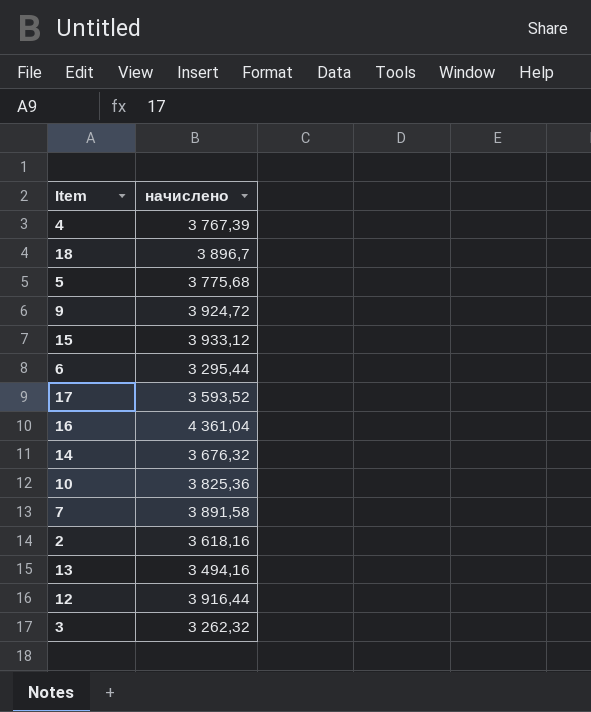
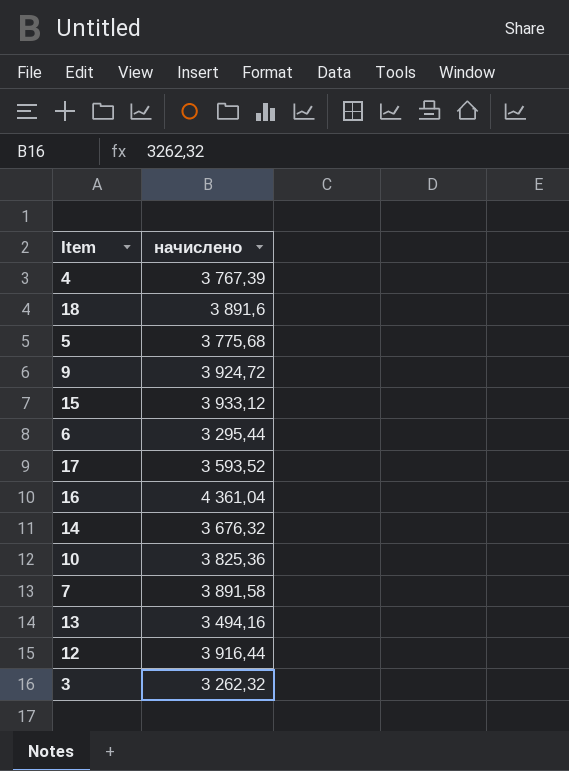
row 2: 3 618,16 -> none
18 | начислено: 3 896,7 -> 3 891,6

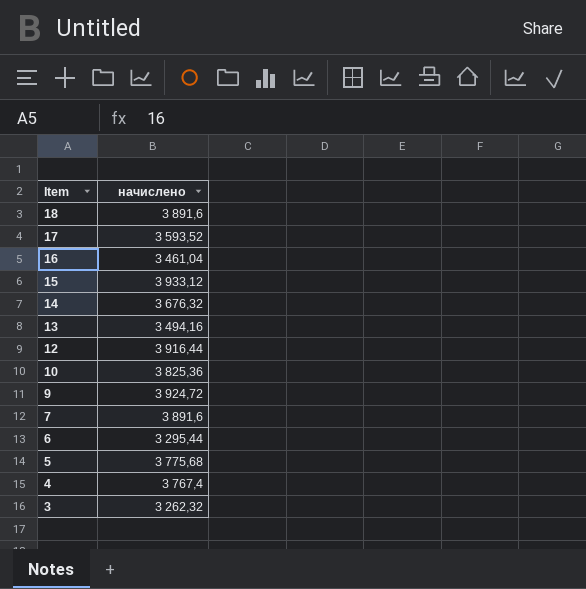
row order: none -> Item descending
16 | начислено: 4 361,04 -> 3 461,04
7 | начислено: 3 891,58 -> 3 891,6
4 | начислено: 3 767,39 -> 3 767,4

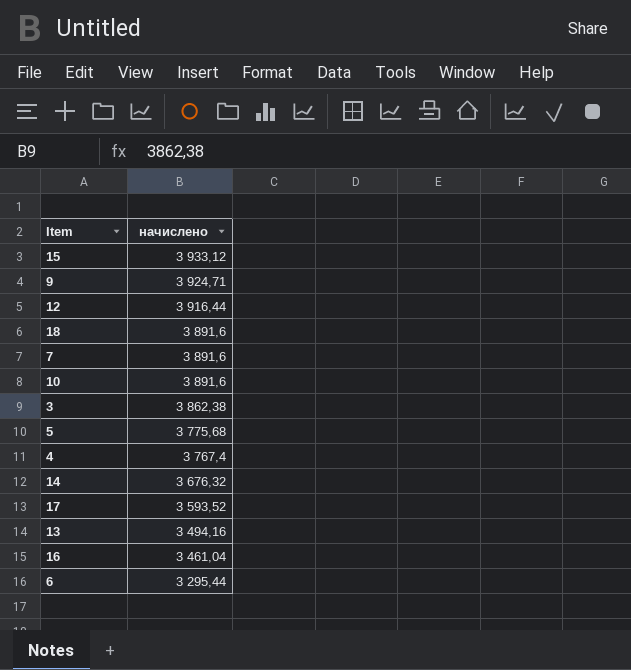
row order: Item descending -> начислено descending
9 | начислено: 3 924,72 -> 3 924,71
10 | начислено: 3 825,36 -> 3 891,6
3 | начислено: 3 262,32 -> 3 862,38

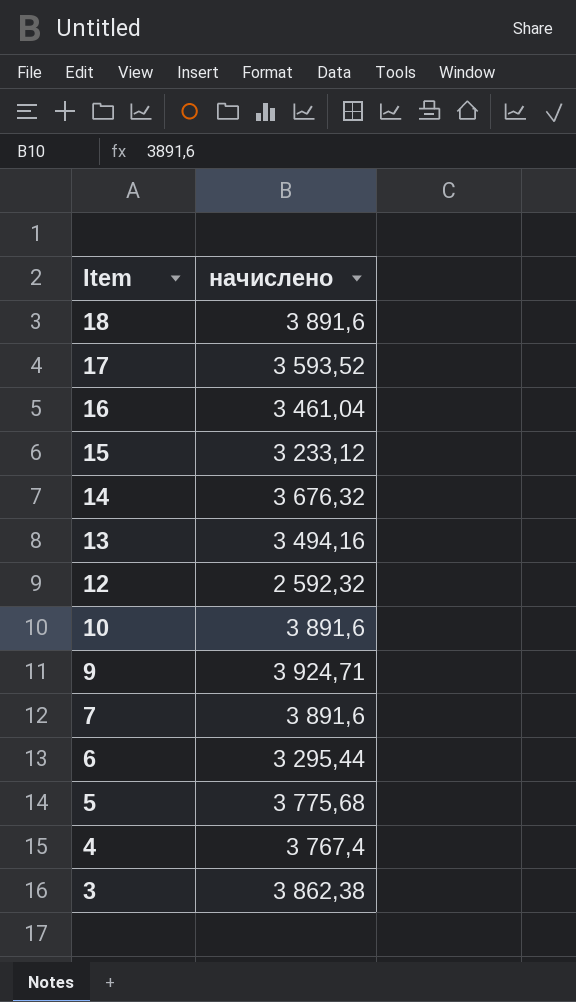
row order: начислено descending -> Item descending
15 | начислено: 3 933,12 -> 3 233,12
12 | начислено: 3 916,44 -> 2 592,32

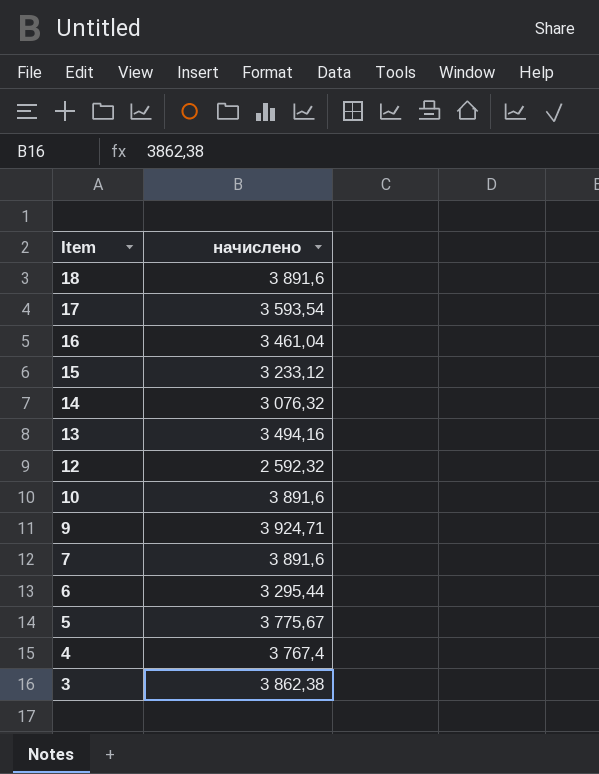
17 | начислено: 3 593,52 -> 3 593,54
14 | начислено: 3 676,32 -> 3 076,32
5 | начислено: 3 775,68 -> 3 775,67

